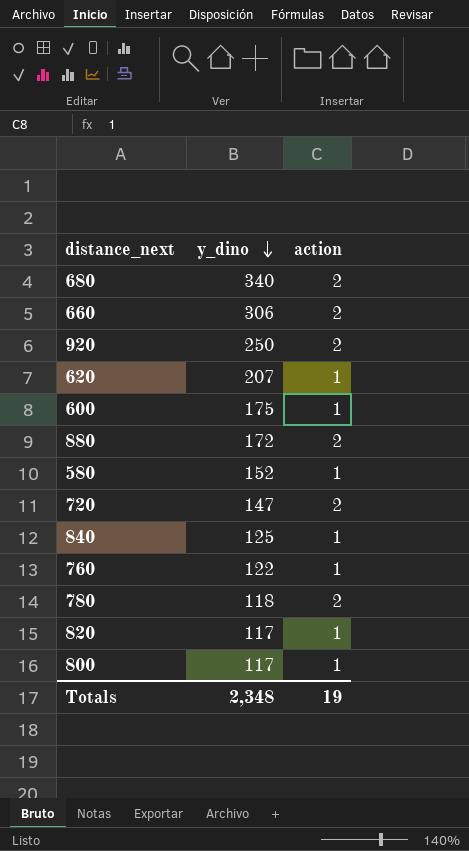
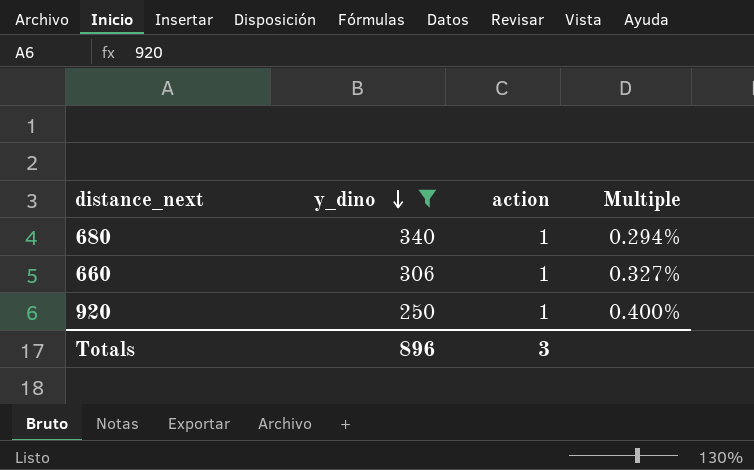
filter: none -> y_dino >= 250
column Multiple | formula: none -> [action] / [y_dino]
680 | action: 2 -> 1
660 | action: 2 -> 1
920 | action: 2 -> 1
Totals | y_dino: 2,348 -> 896
Totals | action: 19 -> 3

